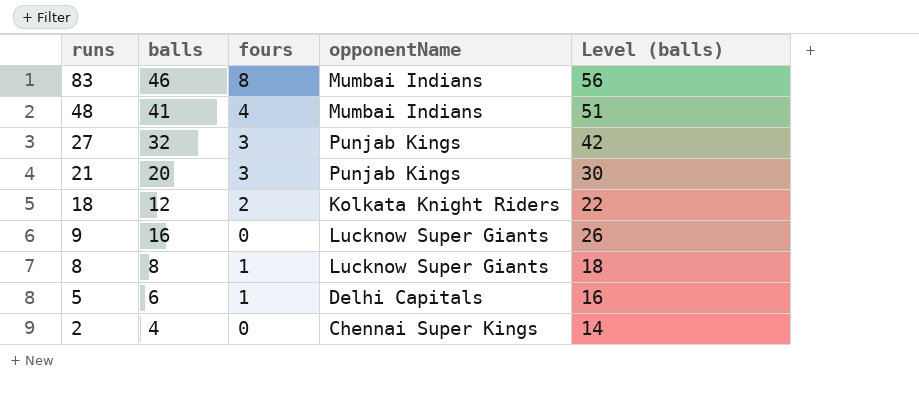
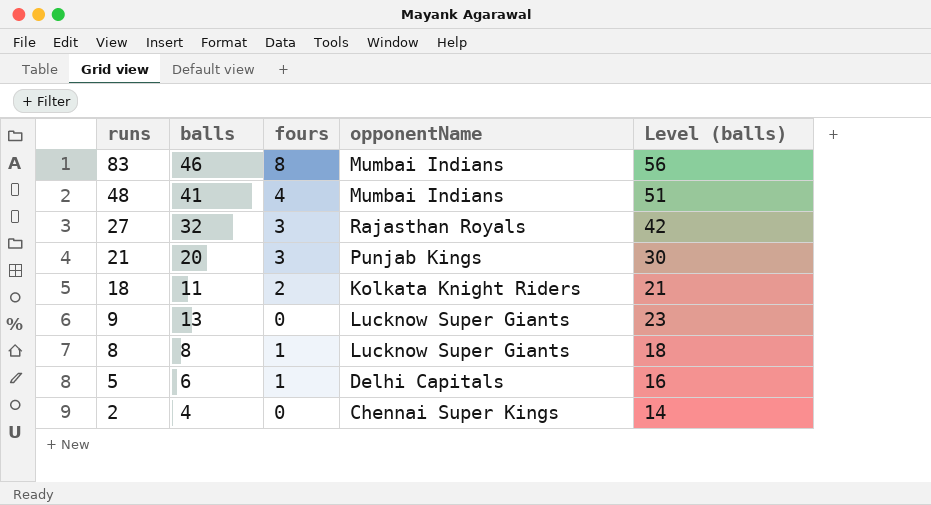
27 | opponentName: Punjab Kings -> Rajasthan Royals
18 | balls: 12 -> 11
18 | Level (balls): 22 -> 21
9 | balls: 16 -> 13
9 | Level (balls): 26 -> 23

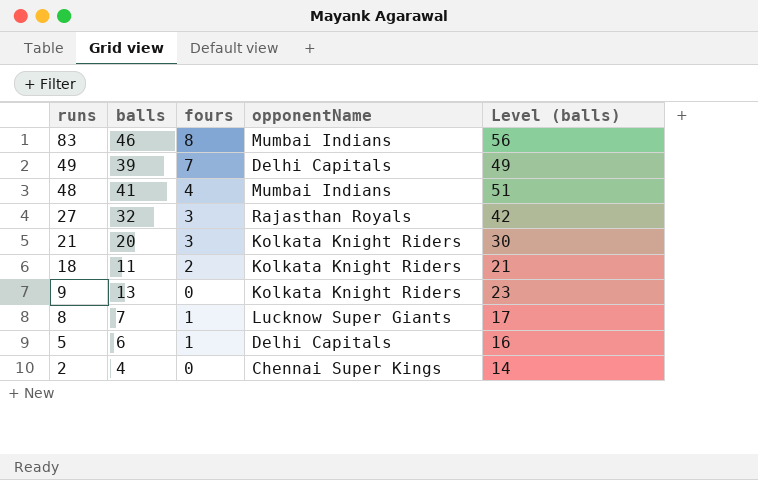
row 49: none -> 39 | 7 | Delhi Capitals | 49
21 | opponentName: Punjab Kings -> Kolkata Knight Riders
9 | opponentName: Lucknow Super Giants -> Kolkata Knight Riders
8 | balls: 8 -> 7
8 | Level (balls): 18 -> 17

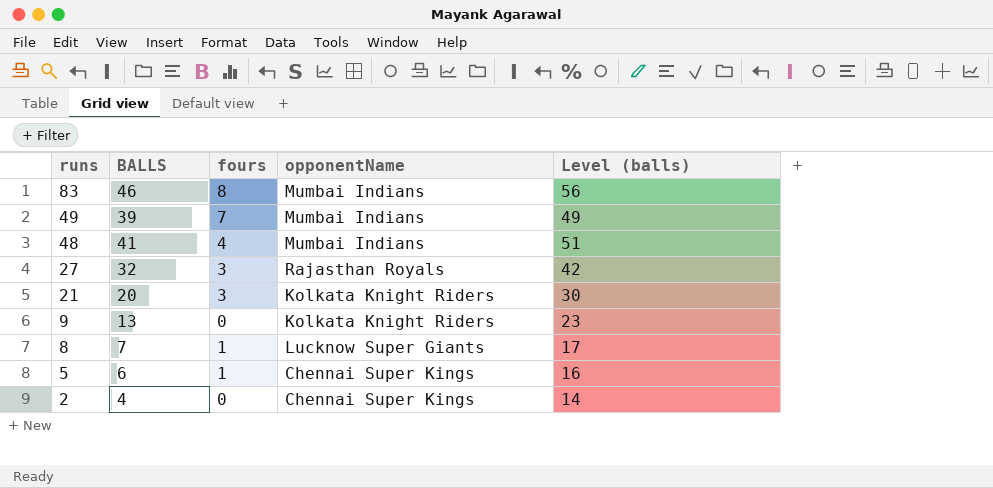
column name: balls -> BALLS
row 18: 11 | 2 | Kolkata Knight Riders | 21 -> none
49 | opponentName: Delhi Capitals -> Mumbai Indians
5 | opponentName: Delhi Capitals -> Chennai Super Kings

